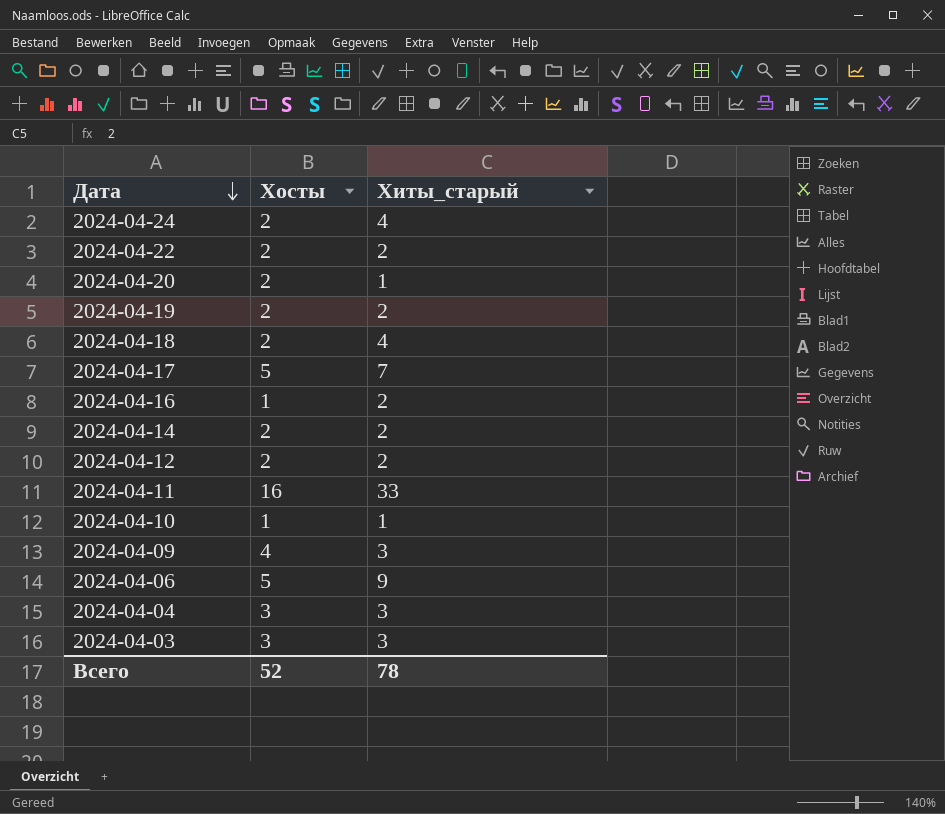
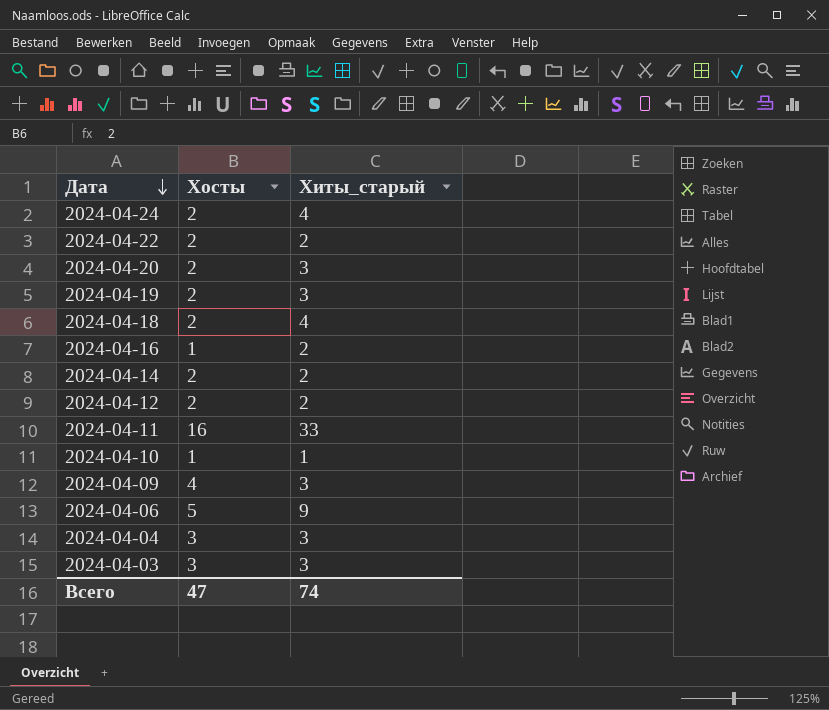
row 2024-04-17: 5 | 7 -> none
2024-04-20 | Хиты_старый: 1 -> 3
2024-04-19 | Хиты_старый: 2 -> 3
Всего | Хосты: 52 -> 47
Всего | Хиты_старый: 78 -> 74

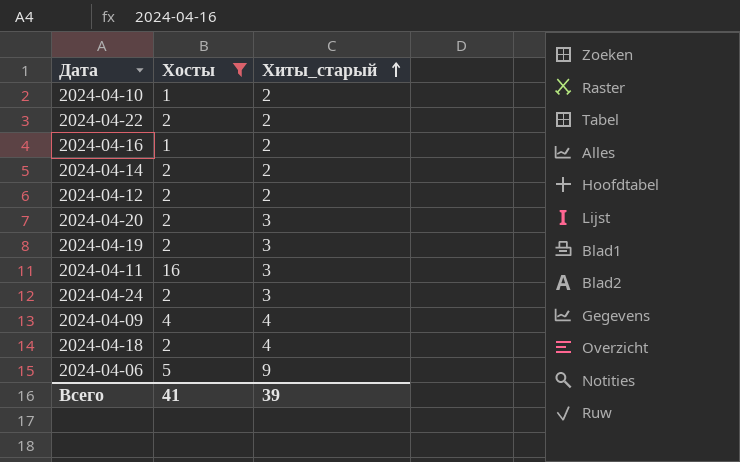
filter: none -> Хосты != 3
row order: Дата descending -> Хиты_старый ascending
2024-04-10 | Хиты_старый: 1 -> 2
2024-04-11 | Хиты_старый: 33 -> 3
2024-04-24 | Хиты_старый: 4 -> 3
2024-04-09 | Хиты_старый: 3 -> 4
Всего | Хосты: 47 -> 41
Всего | Хиты_старый: 74 -> 39

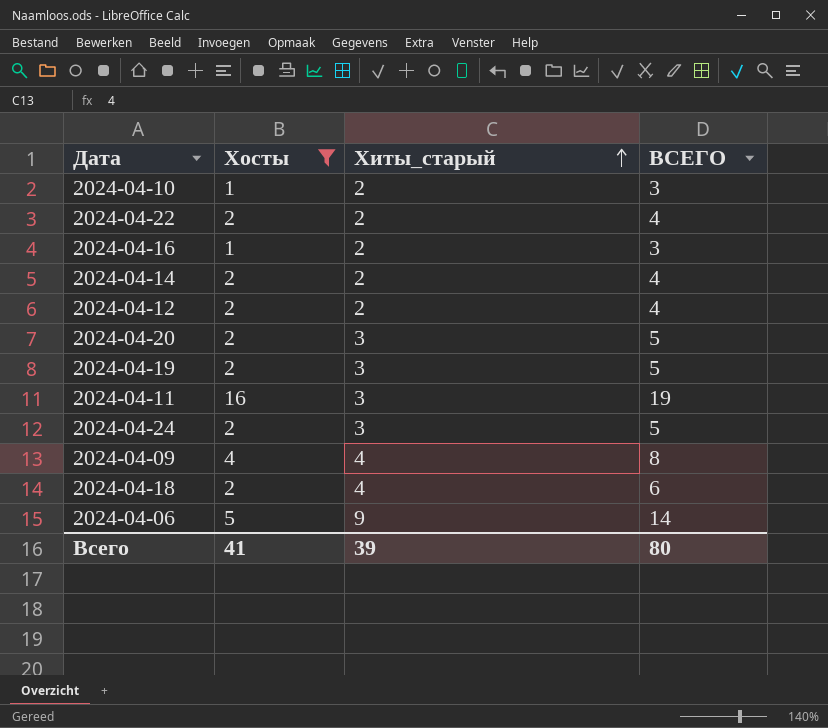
column ВСЕГО | formula: none -> [Хосты] + [Хиты_старый]

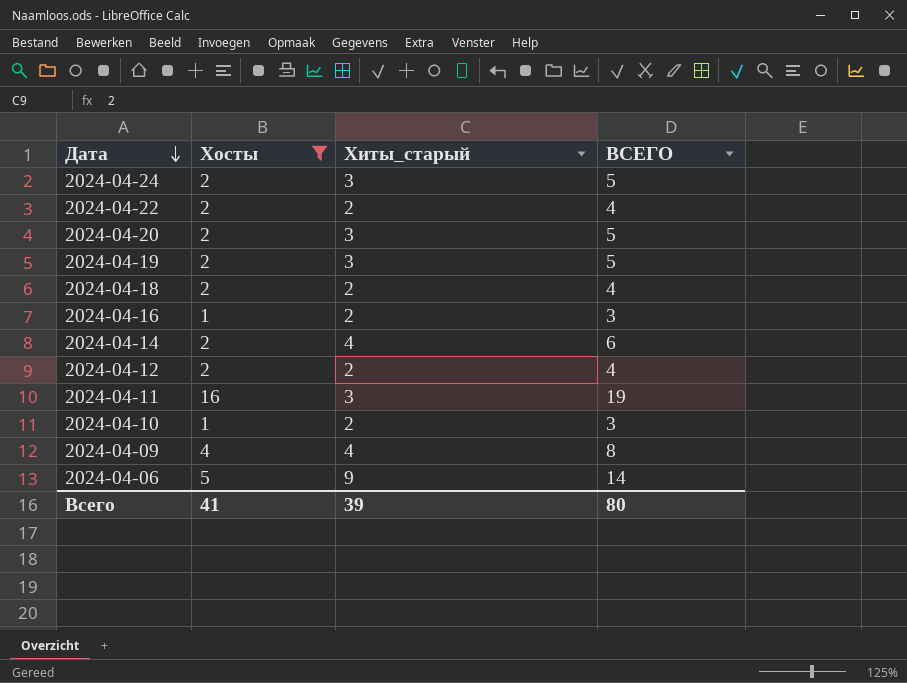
row order: Хиты_старый ascending -> Дата descending
2024-04-18 | Хиты_старый: 4 -> 2
2024-04-18 | ВСЕГО: 6 -> 4
2024-04-14 | Хиты_старый: 2 -> 4
2024-04-14 | ВСЕГО: 4 -> 6

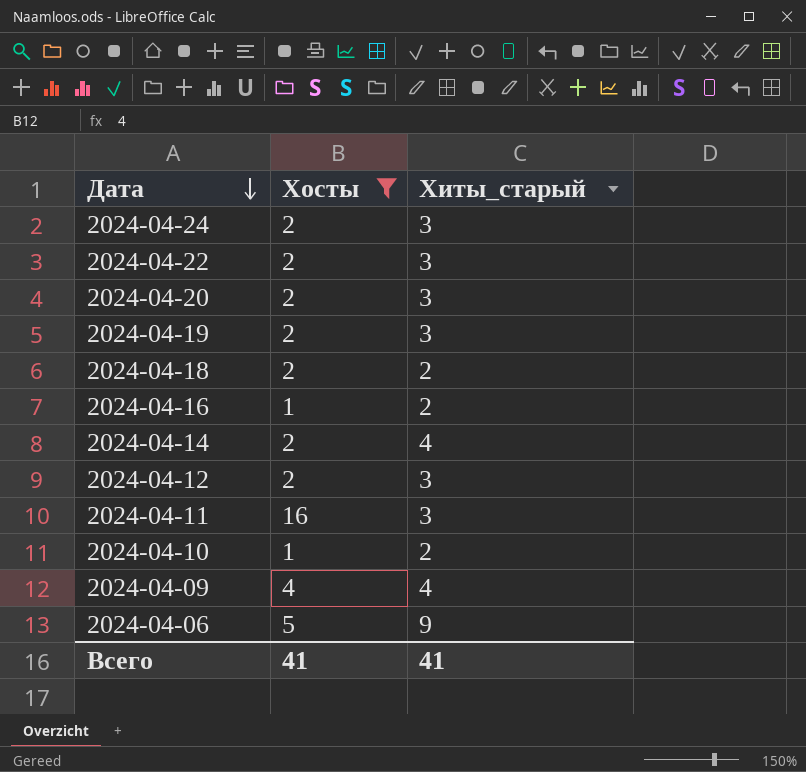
column ВСЕГО | formula: [Хосты] + [Хиты_старый] -> none
2024-04-22 | Хиты_старый: 2 -> 3
2024-04-12 | Хиты_старый: 2 -> 3
Всего | Хиты_старый: 39 -> 41

